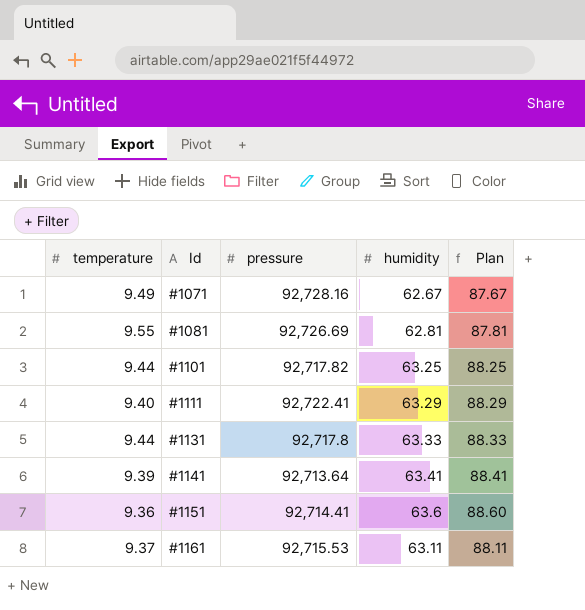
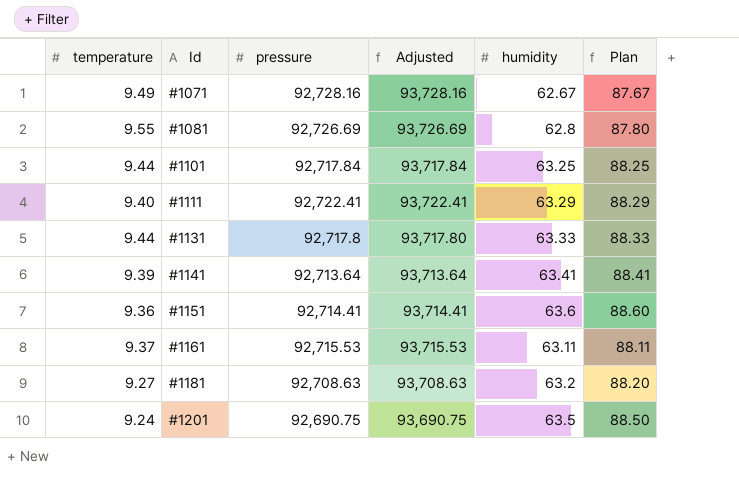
column Adjusted | formula: none -> [pressure] + 1000
#1081 | humidity: 62.81 -> 62.8
#1081 | Plan: 87.81 -> 87.80
#1101 | pressure: 92,717.82 -> 92,717.84
row #1181: none -> 9.27 | 92,708.63 | 93,708.63 | 63.2 | 88.20
row #1201: none -> 9.24 | 92,690.75 | 93,690.75 | 63.5 | 88.50

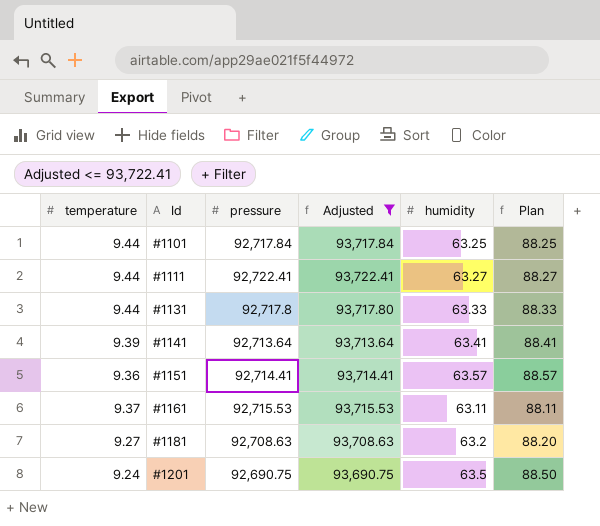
filter: none -> Adjusted <= 93,722.41
#1111 | temperature: 9.40 -> 9.44
#1111 | humidity: 63.29 -> 63.27
#1111 | Plan: 88.29 -> 88.27
#1151 | humidity: 63.6 -> 63.57
#1151 | Plan: 88.60 -> 88.57

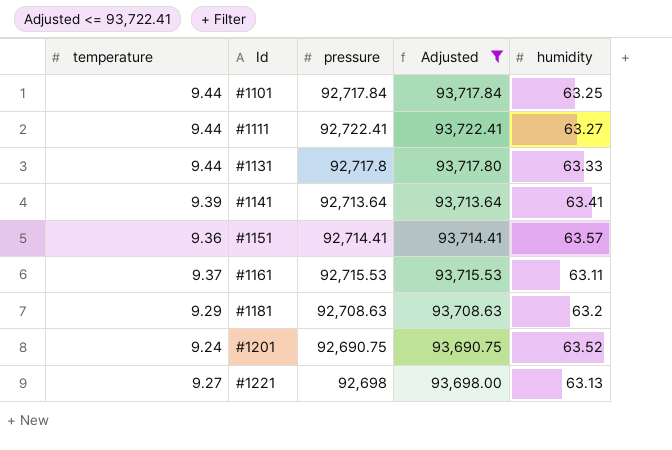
column Plan | formula: [humidity] + 25 -> none
#1181 | temperature: 9.27 -> 9.29
#1201 | humidity: 63.5 -> 63.52
row #1221: none -> 9.27 | 92,698 | 93,698.00 | 63.13

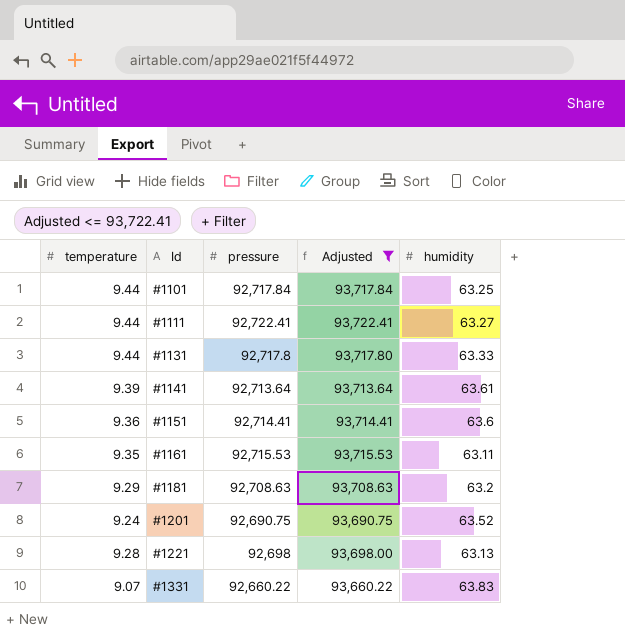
#1141 | humidity: 63.41 -> 63.61
#1151 | humidity: 63.57 -> 63.6
#1161 | temperature: 9.37 -> 9.35
#1221 | temperature: 9.27 -> 9.28
row #1331: none -> 9.07 | 92,660.22 | 93,660.22 | 63.83

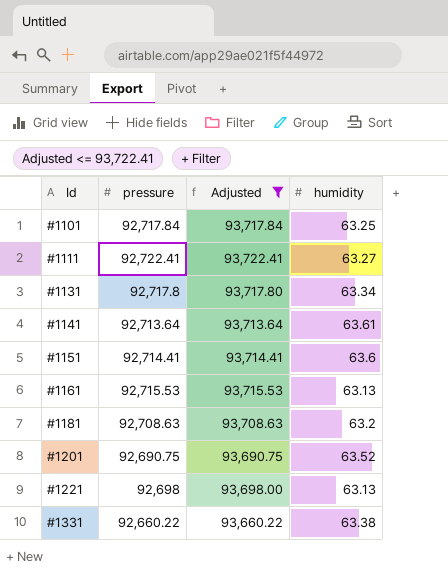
column temperature | position: 1 -> none
#1131 | humidity: 63.33 -> 63.34
#1161 | humidity: 63.11 -> 63.13
#1331 | humidity: 63.83 -> 63.38

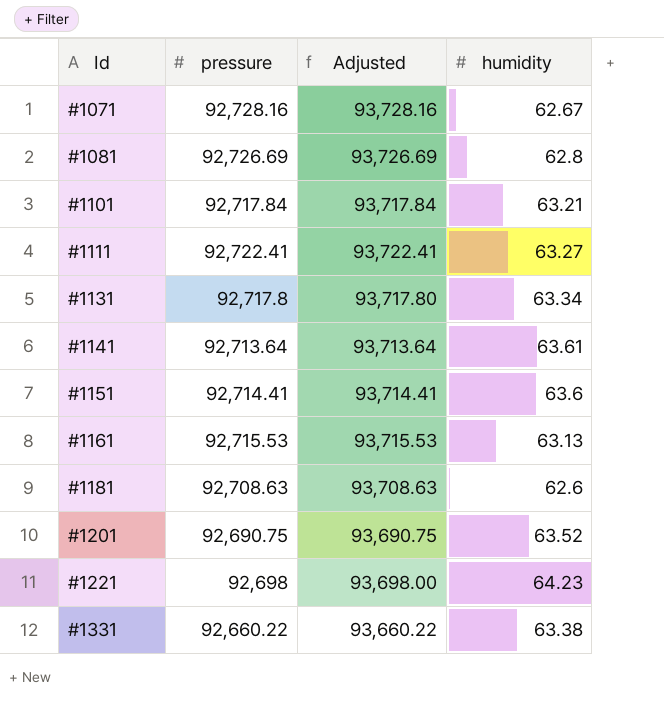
filter: Adjusted <= 93,722.41 -> none
#1101 | humidity: 63.25 -> 63.21
#1181 | humidity: 63.2 -> 62.6
#1221 | humidity: 63.13 -> 64.23

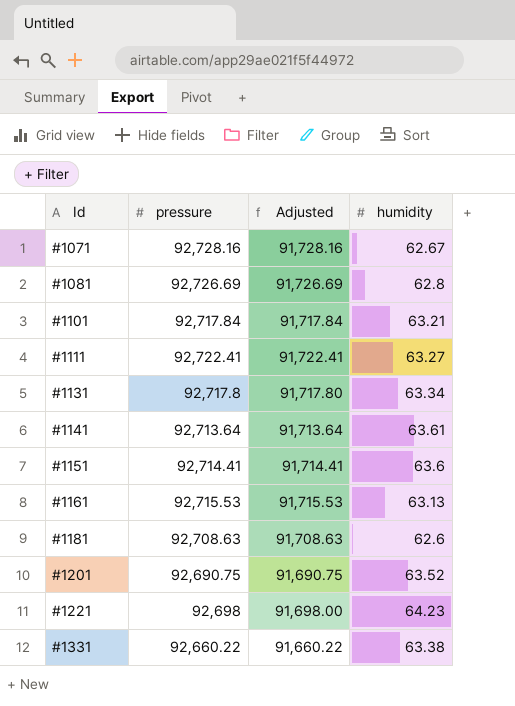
column Adjusted | formula: [pressure] + 1000 -> [pressure] - 1000

